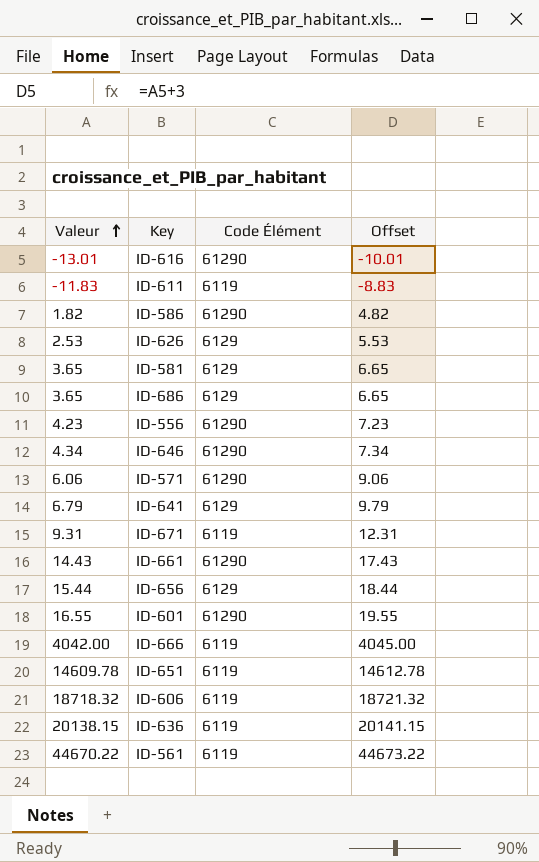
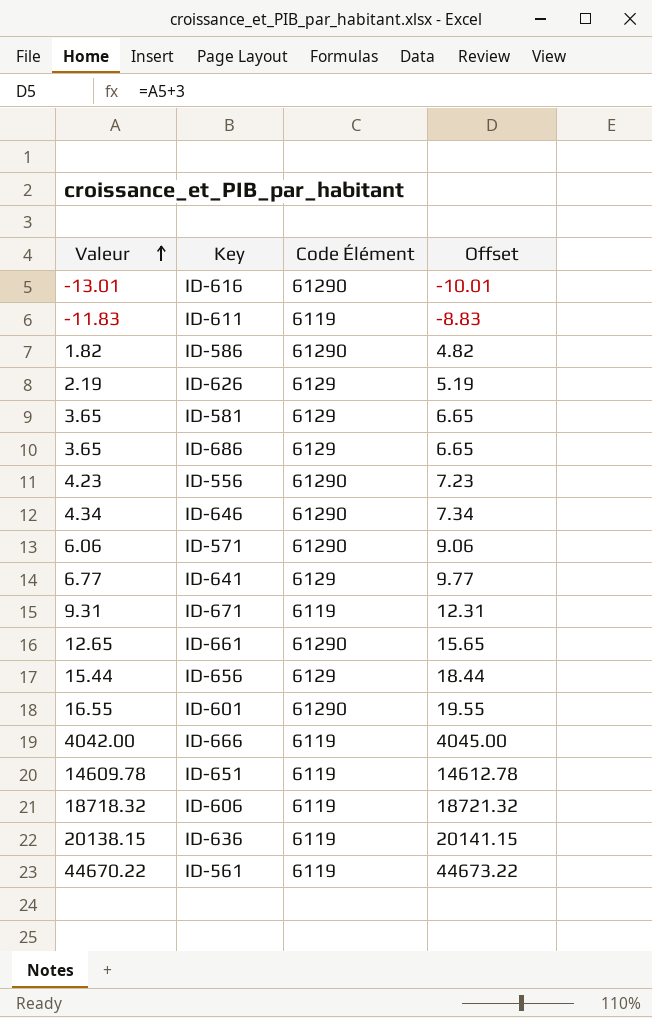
ID-626 | Valeur: 2.53 -> 2.19
ID-626 | Offset: 5.53 -> 5.19
ID-641 | Valeur: 6.79 -> 6.77
ID-641 | Offset: 9.79 -> 9.77
ID-661 | Valeur: 14.43 -> 12.65
ID-661 | Offset: 17.43 -> 15.65

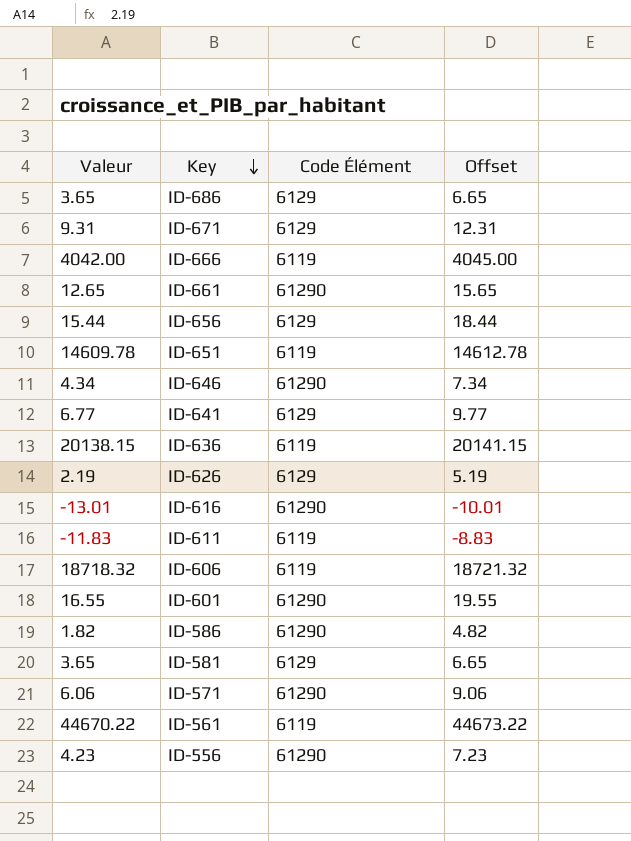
row order: Valeur ascending -> Key descending
ID-671 | Code Élément: 6119 -> 6129

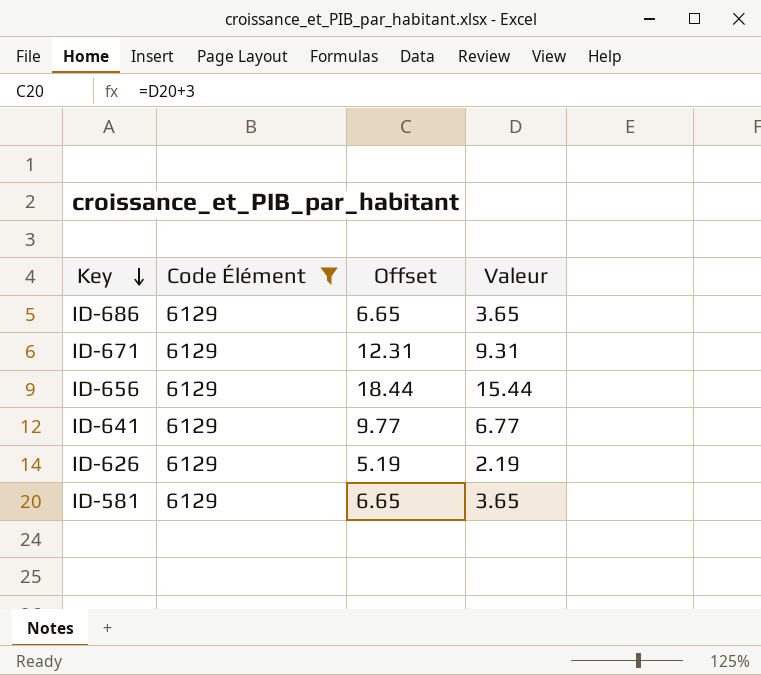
filter: none -> Code Élément = 6129
column Valeur | position: 1 -> 4

